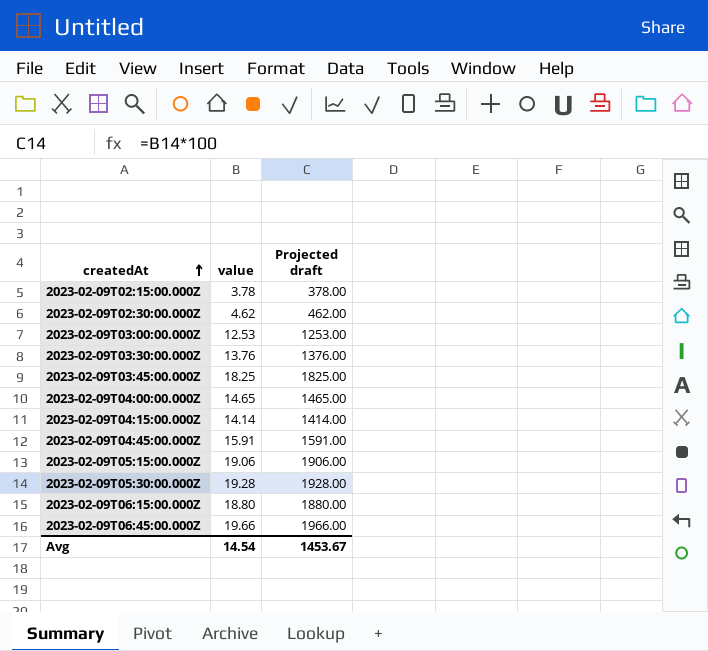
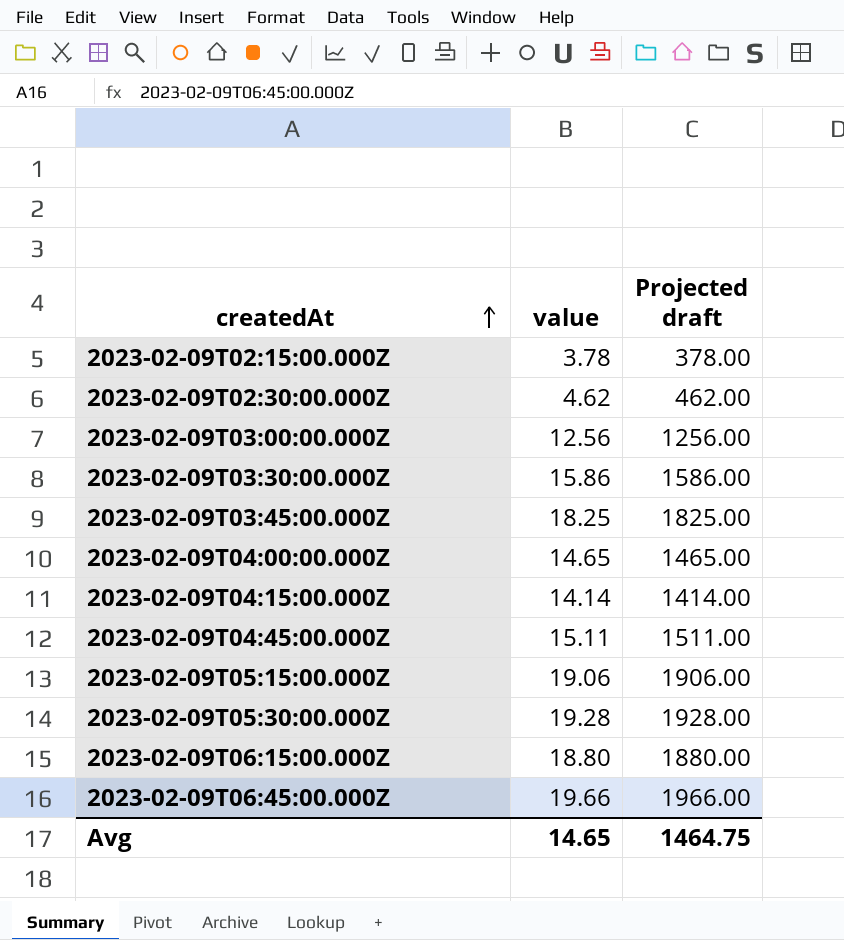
2023-02-09T03:00:00.000Z | value: 12.53 -> 12.56
2023-02-09T03:00:00.000Z | Projected draft: 1253.00 -> 1256.00
2023-02-09T03:30:00.000Z | value: 13.76 -> 15.86
2023-02-09T03:30:00.000Z | Projected draft: 1376.00 -> 1586.00
2023-02-09T04:45:00.000Z | value: 15.91 -> 15.11
2023-02-09T04:45:00.000Z | Projected draft: 1591.00 -> 1511.00
Avg | value: 14.54 -> 14.65
Avg | Projected draft: 1453.67 -> 1464.75

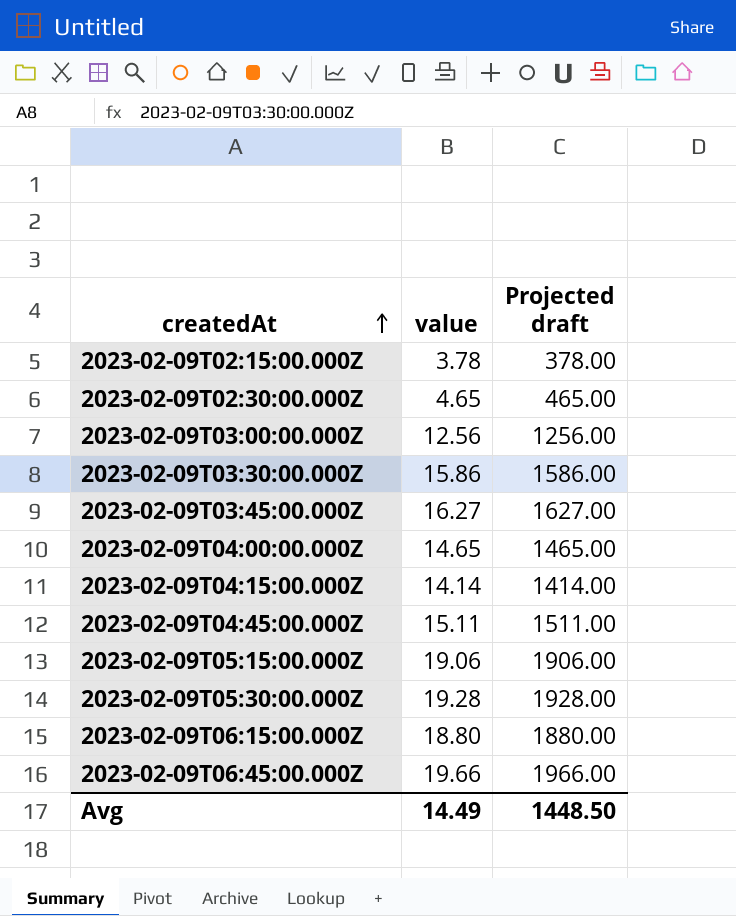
2023-02-09T02:30:00.000Z | value: 4.62 -> 4.65
2023-02-09T02:30:00.000Z | Projected draft: 462.00 -> 465.00
2023-02-09T03:45:00.000Z | value: 18.25 -> 16.27
2023-02-09T03:45:00.000Z | Projected draft: 1825.00 -> 1627.00
Avg | value: 14.65 -> 14.49
Avg | Projected draft: 1464.75 -> 1448.50

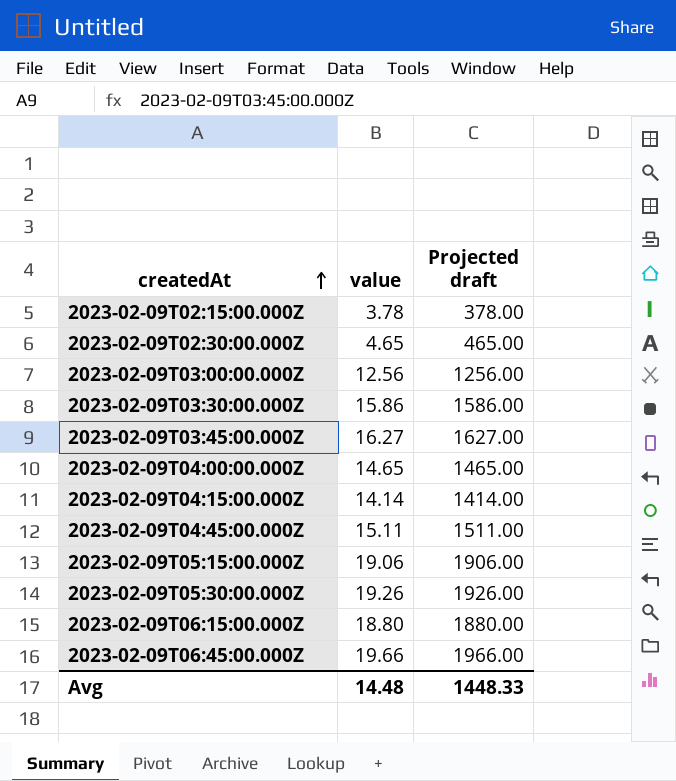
2023-02-09T05:30:00.000Z | value: 19.28 -> 19.26
2023-02-09T05:30:00.000Z | Projected draft: 1928.00 -> 1926.00
Avg | value: 14.49 -> 14.48
Avg | Projected draft: 1448.50 -> 1448.33

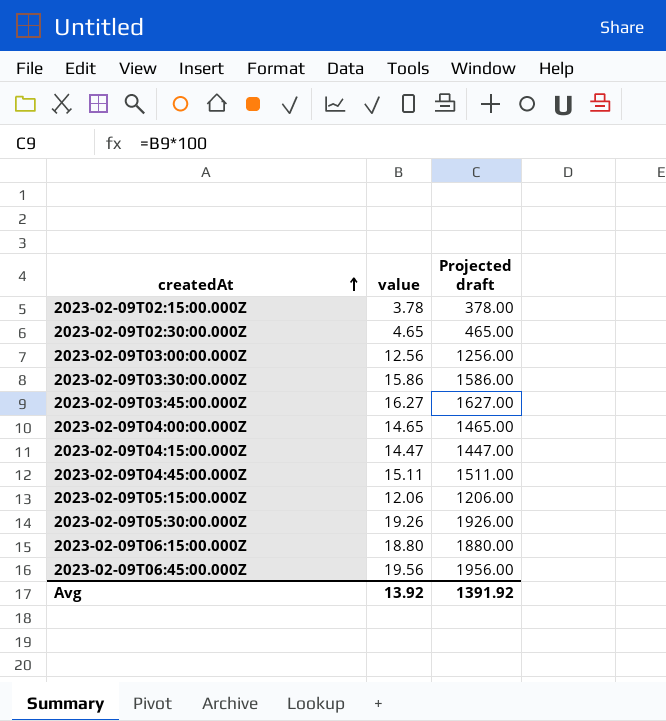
2023-02-09T04:15:00.000Z | value: 14.14 -> 14.47
2023-02-09T04:15:00.000Z | Projected draft: 1414.00 -> 1447.00
2023-02-09T05:15:00.000Z | value: 19.06 -> 12.06
2023-02-09T05:15:00.000Z | Projected draft: 1906.00 -> 1206.00
2023-02-09T06:45:00.000Z | value: 19.66 -> 19.56
2023-02-09T06:45:00.000Z | Projected draft: 1966.00 -> 1956.00
Avg | value: 14.48 -> 13.92
Avg | Projected draft: 1448.33 -> 1391.92

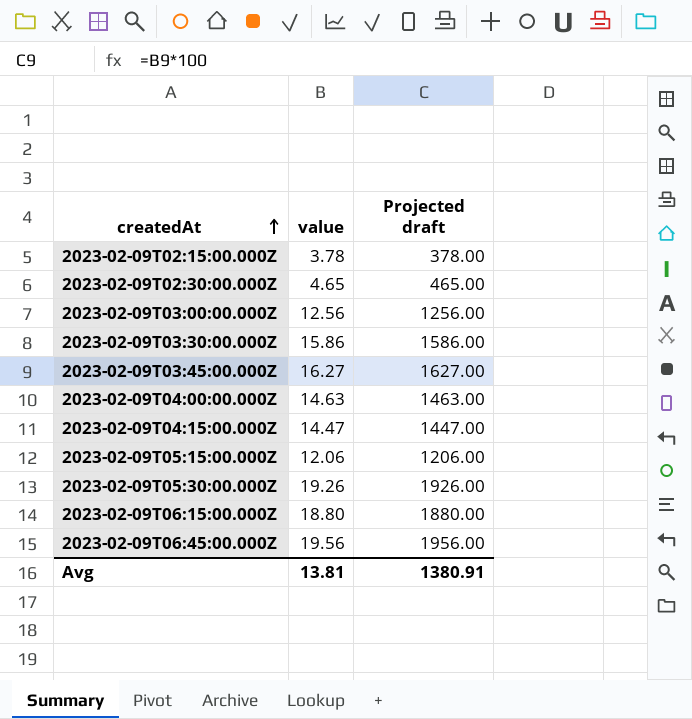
row 2023-02-09T04:45:00.000Z: 15.11 | 1511.00 -> none
2023-02-09T04:00:00.000Z | value: 14.65 -> 14.63
2023-02-09T04:00:00.000Z | Projected draft: 1465.00 -> 1463.00
Avg | value: 13.92 -> 13.81
Avg | Projected draft: 1391.92 -> 1380.91

